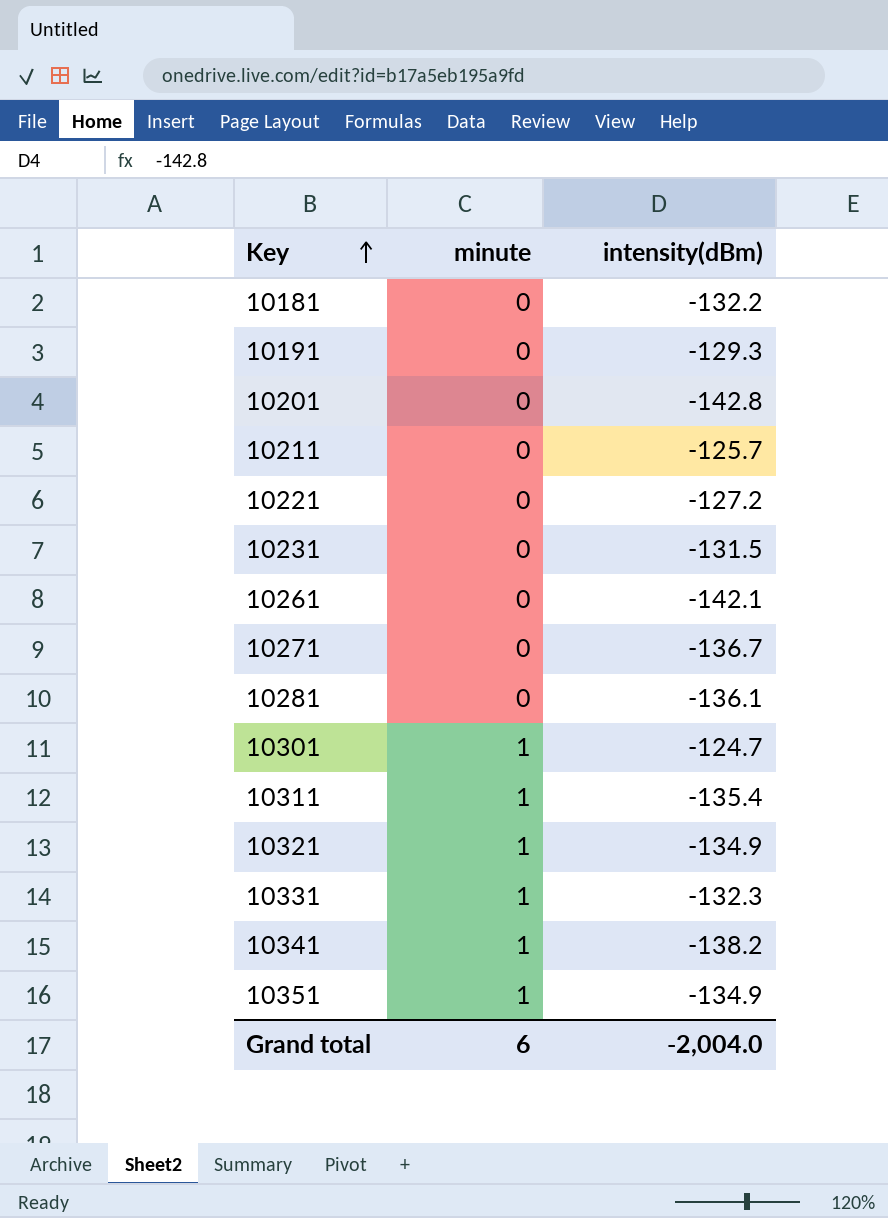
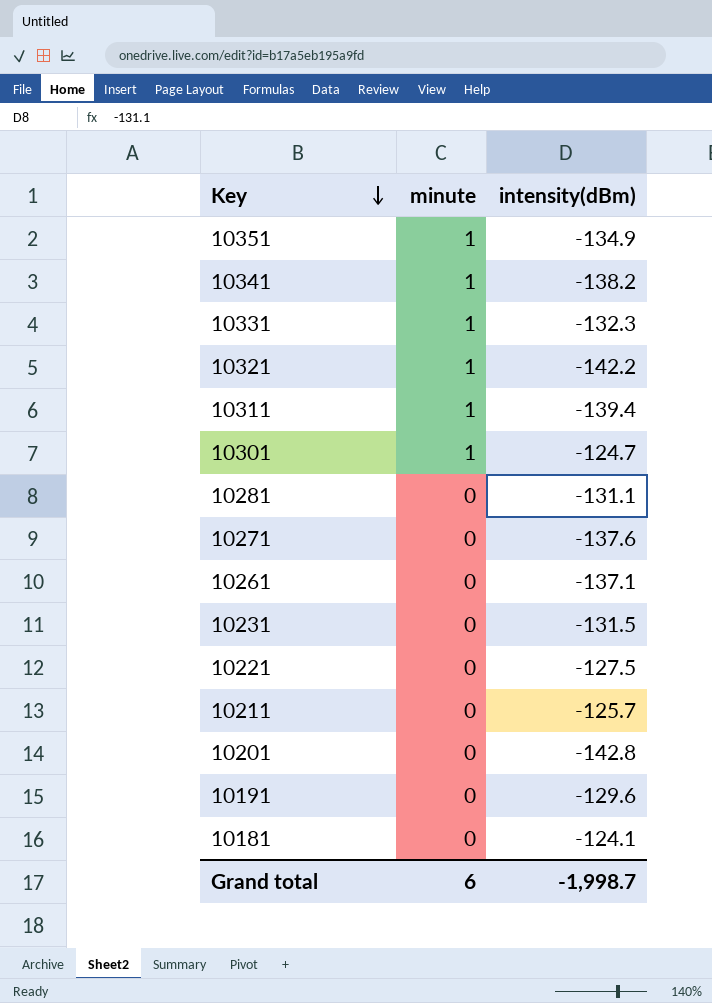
row order: Key ascending -> Key descending
10321 | intensity(dBm): -134.9 -> -142.2
10311 | intensity(dBm): -135.4 -> -139.4
10281 | intensity(dBm): -136.1 -> -131.1
10271 | intensity(dBm): -136.7 -> -137.6
10261 | intensity(dBm): -142.1 -> -137.1
10221 | intensity(dBm): -127.2 -> -127.5
10191 | intensity(dBm): -129.3 -> -129.6
10181 | intensity(dBm): -132.2 -> -124.1
Grand total | intensity(dBm): -2,004.0 -> -1,998.7

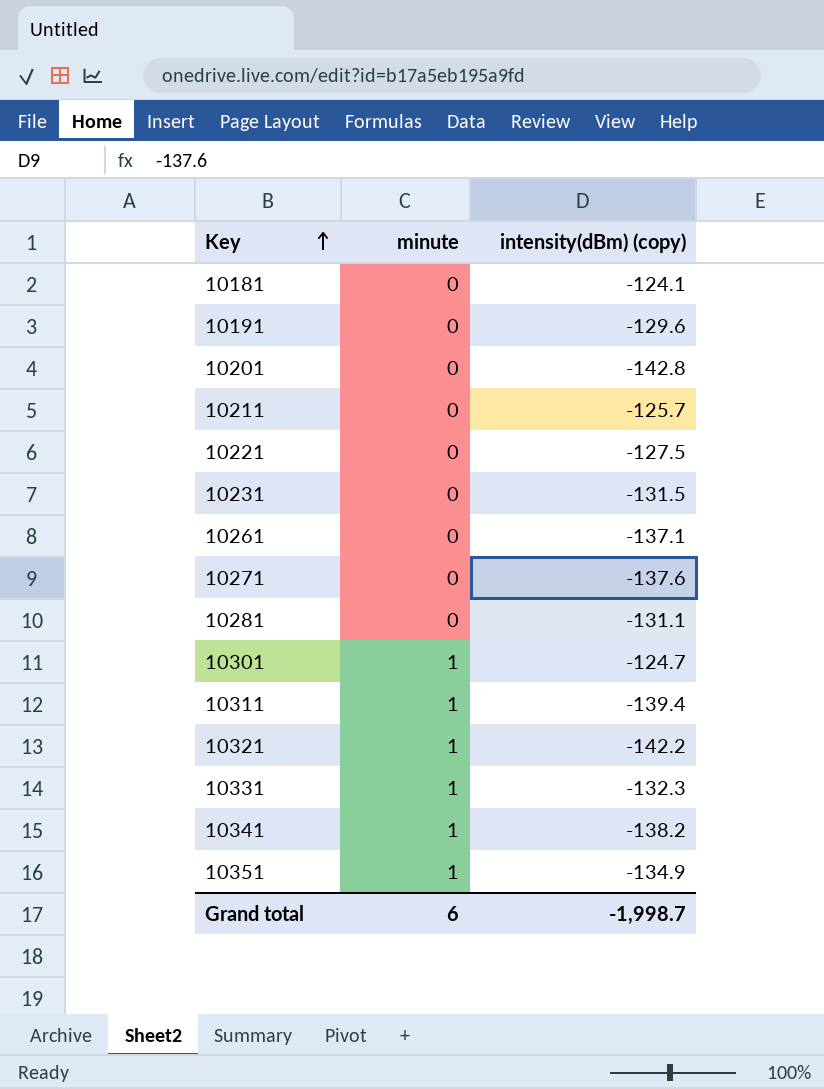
row order: Key descending -> Key ascending
column name: intensity(dBm) -> intensity(dBm) (copy)

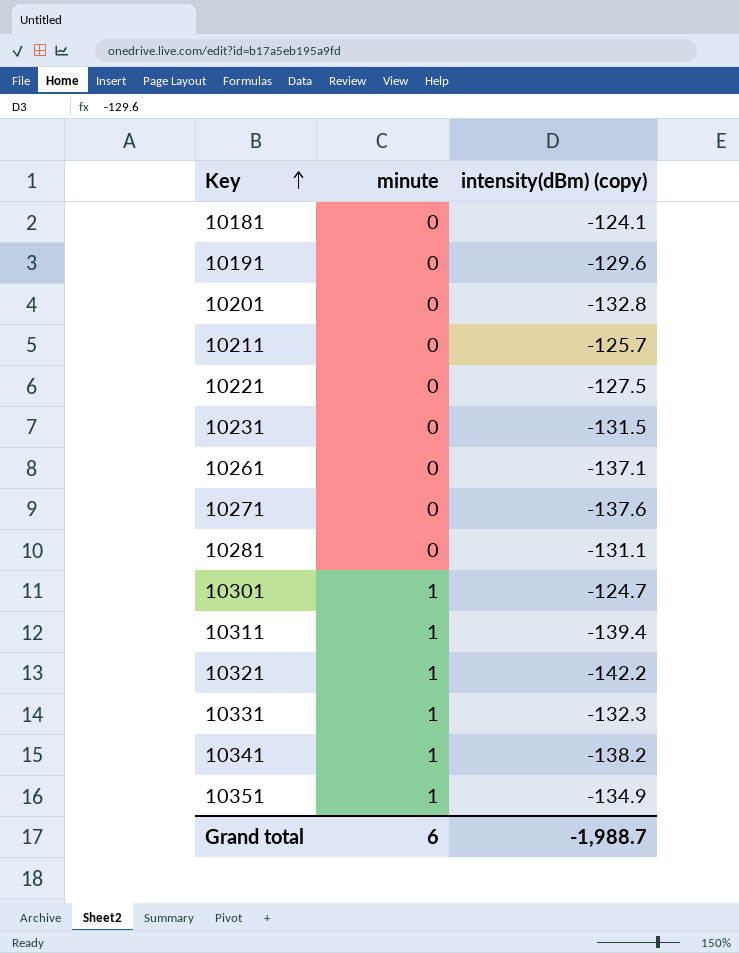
10201 | intensity(dBm) (copy): -142.8 -> -132.8
Grand total | intensity(dBm) (copy): -1,998.7 -> -1,988.7

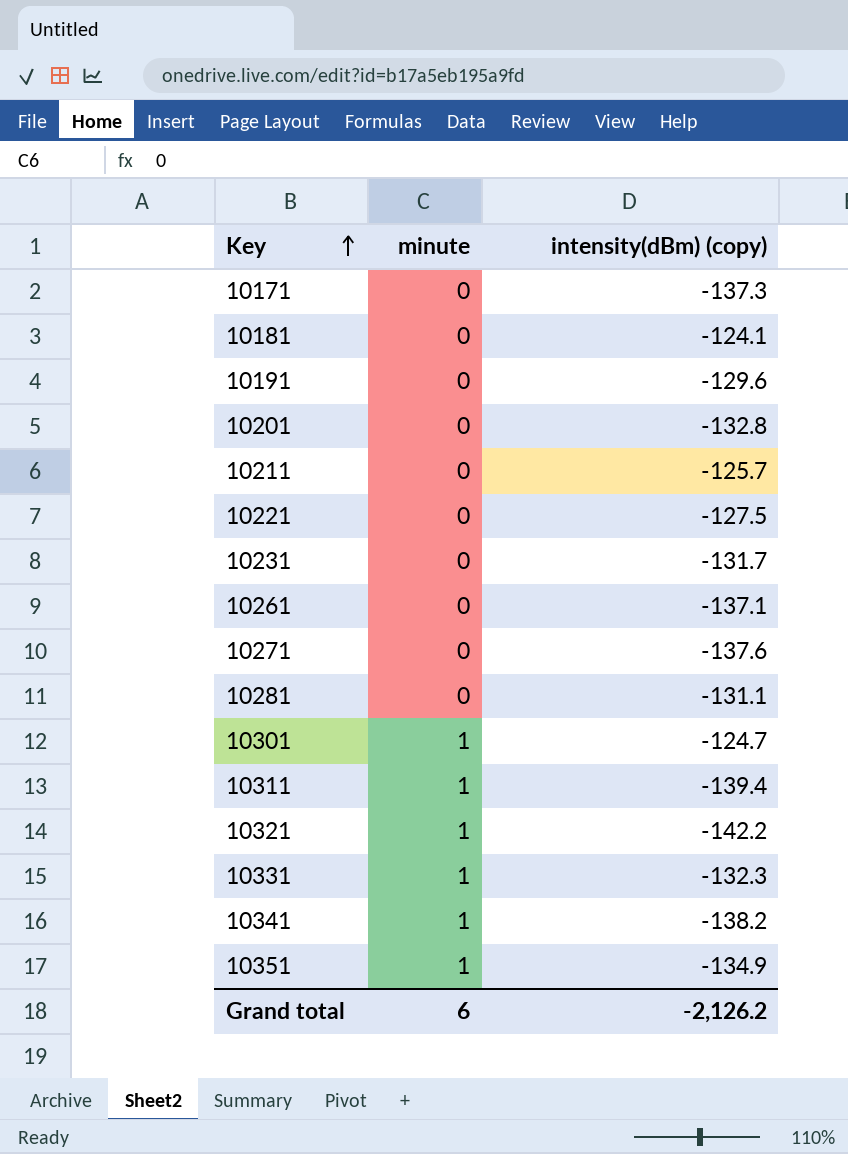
row 10171: none -> 0 | -137.3
10231 | intensity(dBm) (copy): -131.5 -> -131.7
Grand total | intensity(dBm) (copy): -1,988.7 -> -2,126.2

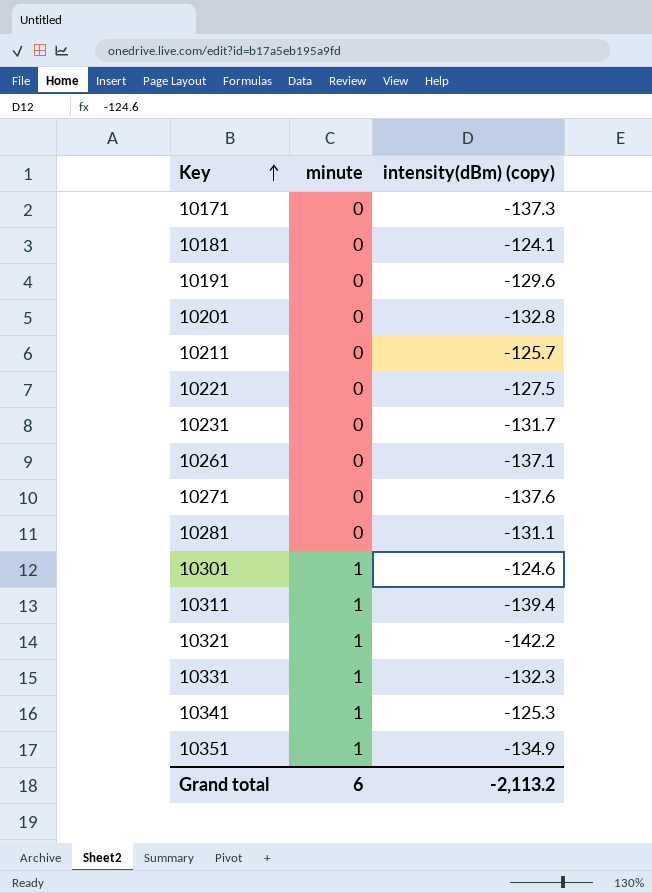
10301 | intensity(dBm) (copy): -124.7 -> -124.6
10341 | intensity(dBm) (copy): -138.2 -> -125.3
Grand total | intensity(dBm) (copy): -2,126.2 -> -2,113.2

